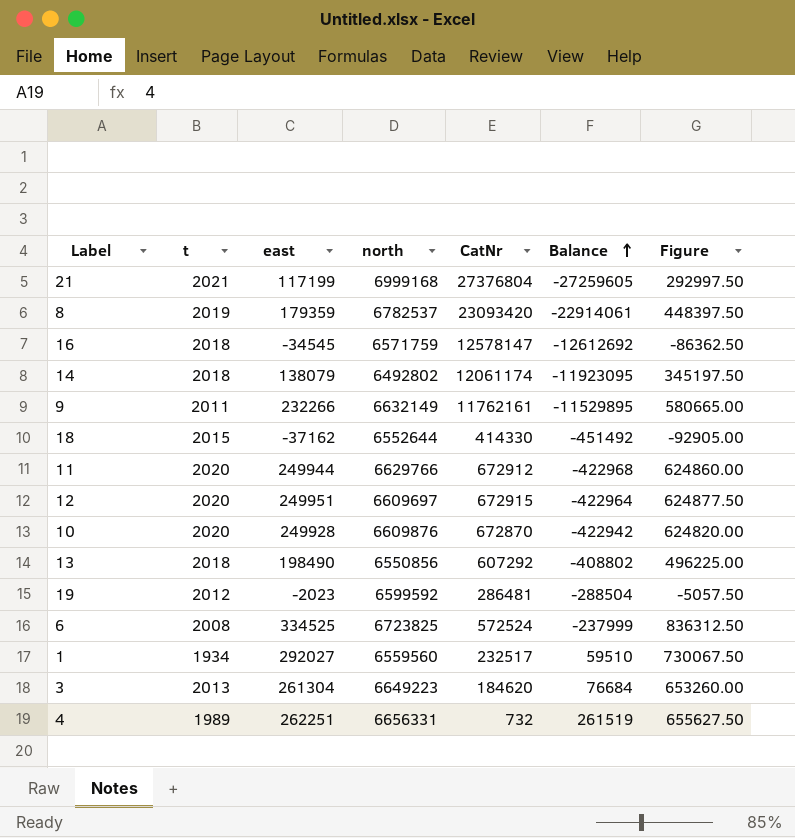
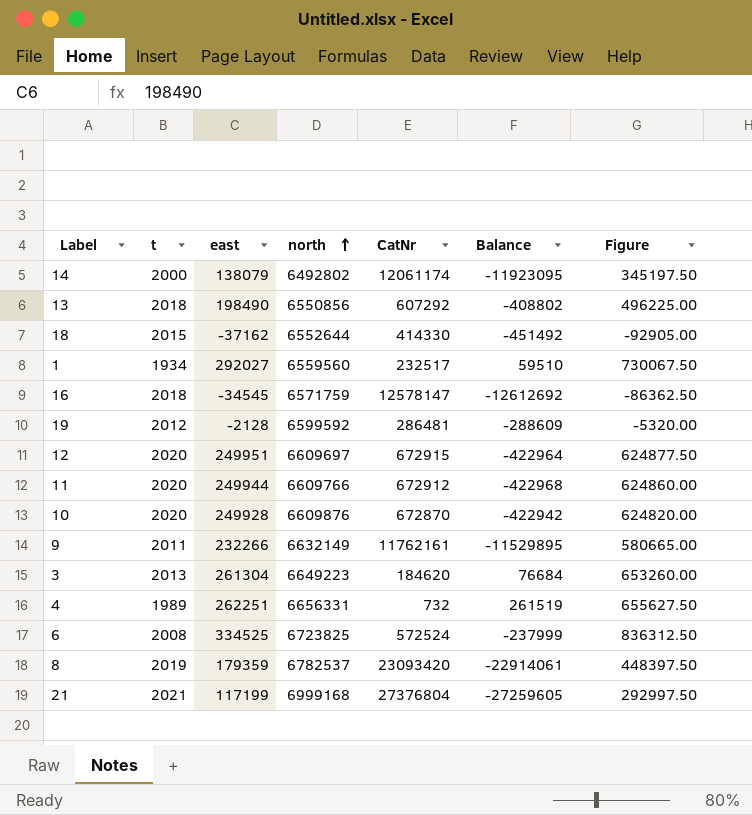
row order: Balance ascending -> north ascending
14 | t: 2018 -> 2000
19 | east: -2023 -> -2128
19 | Balance: -288504 -> -288609
19 | Figure: -5057.50 -> -5320.00
11 | north: 6629766 -> 6609766

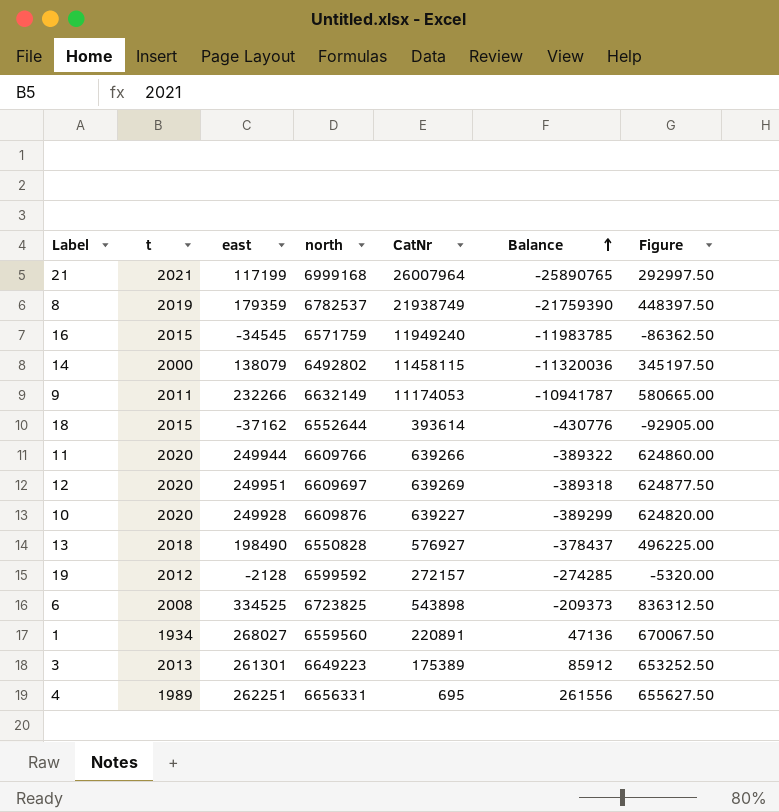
row order: north ascending -> Balance ascending
21 | CatNr: 27376804 -> 26007964
21 | Balance: -27259605 -> -25890765
8 | CatNr: 23093420 -> 21938749
8 | Balance: -22914061 -> -21759390
16 | t: 2018 -> 2015
16 | CatNr: 12578147 -> 11949240
16 | Balance: -12612692 -> -11983785
14 | CatNr: 12061174 -> 11458115
14 | Balance: -11923095 -> -11320036
9 | CatNr: 11762161 -> 11174053
9 | Balance: -11529895 -> -10941787
18 | CatNr: 414330 -> 393614
18 | Balance: -451492 -> -430776
11 | CatNr: 672912 -> 639266
11 | Balance: -422968 -> -389322
12 | CatNr: 672915 -> 639269
12 | Balance: -422964 -> -389318
10 | CatNr: 672870 -> 639227
10 | Balance: -422942 -> -389299
13 | north: 6550856 -> 6550828
13 | CatNr: 607292 -> 576927
13 | Balance: -408802 -> -378437
19 | CatNr: 286481 -> 272157
19 | Balance: -288609 -> -274285
6 | CatNr: 572524 -> 543898
6 | Balance: -237999 -> -209373
1 | east: 292027 -> 268027
1 | CatNr: 232517 -> 220891
1 | Balance: 59510 -> 47136
1 | Figure: 730067.50 -> 670067.50
3 | east: 261304 -> 261301
3 | CatNr: 184620 -> 175389
3 | Balance: 76684 -> 85912
3 | Figure: 653260.00 -> 653252.50
4 | CatNr: 732 -> 695
4 | Balance: 261519 -> 261556

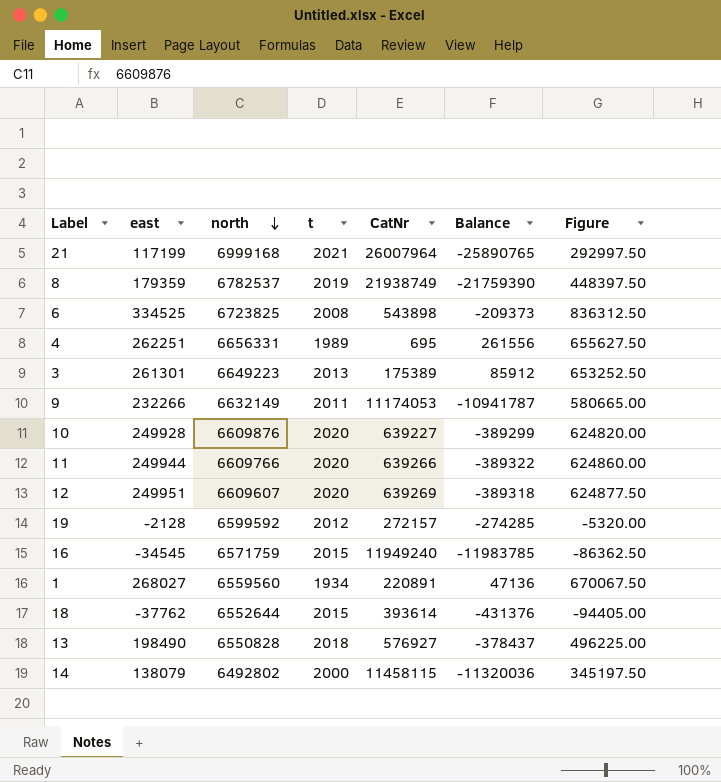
row order: Balance ascending -> north descending
column t | position: 2 -> 4
12 | north: 6609697 -> 6609607
18 | east: -37162 -> -37762
18 | Balance: -430776 -> -431376
18 | Figure: -92905.00 -> -94405.00

